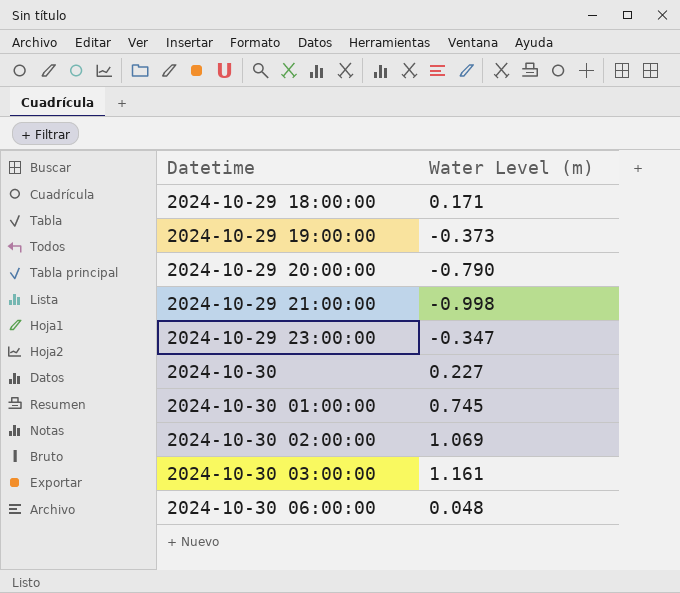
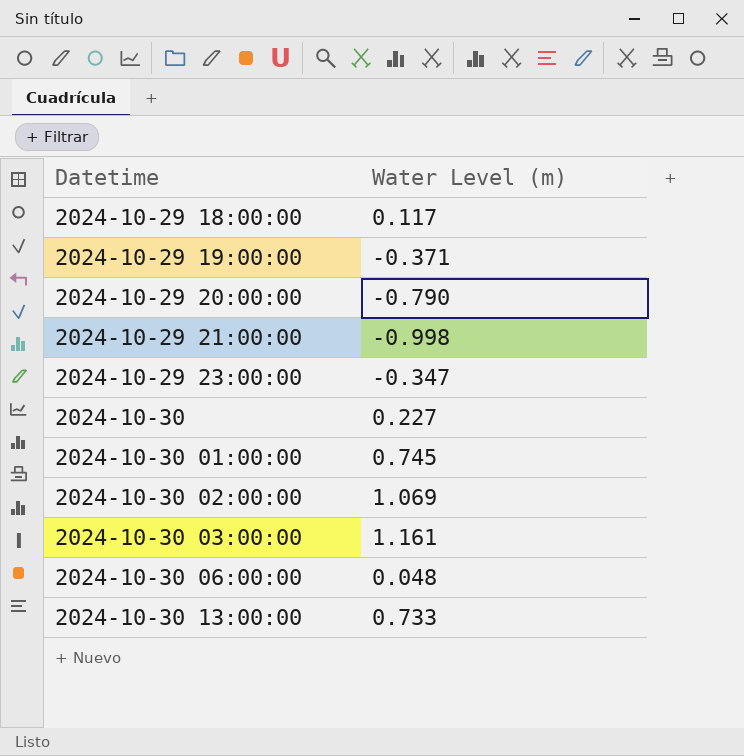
2024-10-29 18:00:00 | Water Level (m): 0.171 -> 0.117
2024-10-29 19:00:00 | Water Level (m): -0.373 -> -0.371
row 2024-10-30 13:00:00: none -> 0.733

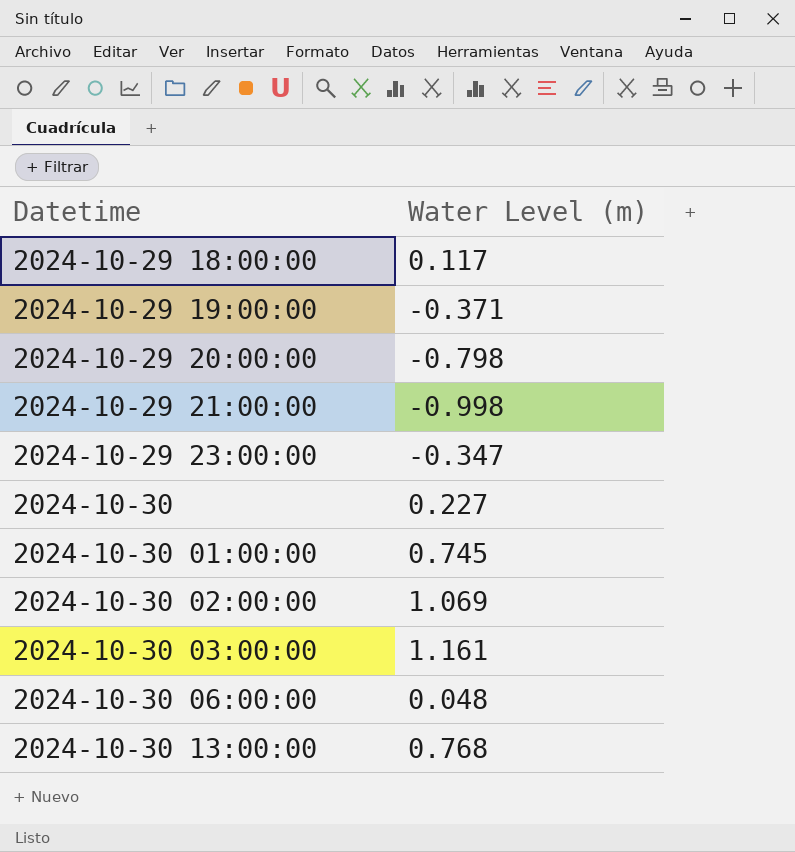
2024-10-29 20:00:00 | Water Level (m): -0.790 -> -0.798
2024-10-30 13:00:00 | Water Level (m): 0.733 -> 0.768

